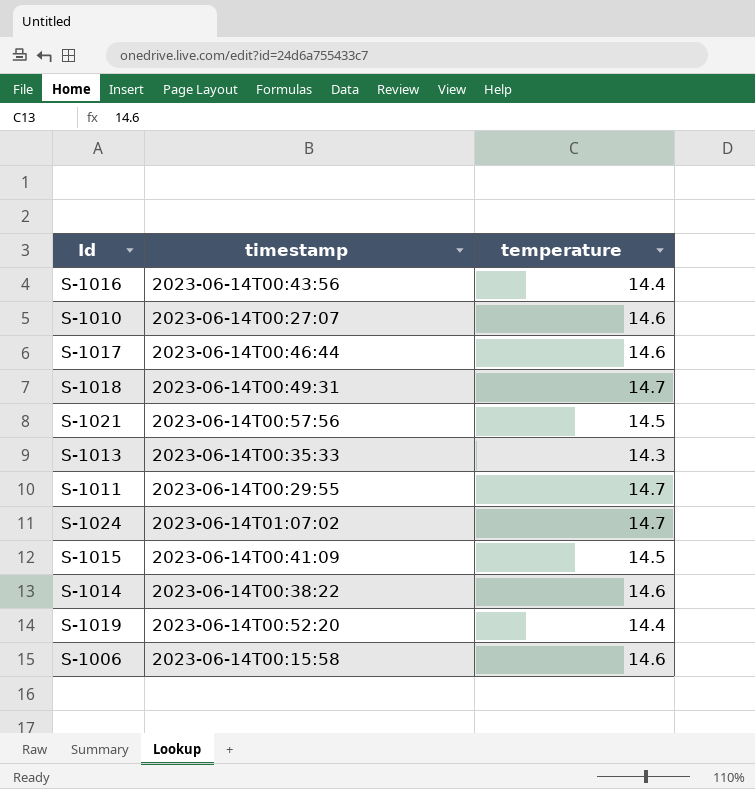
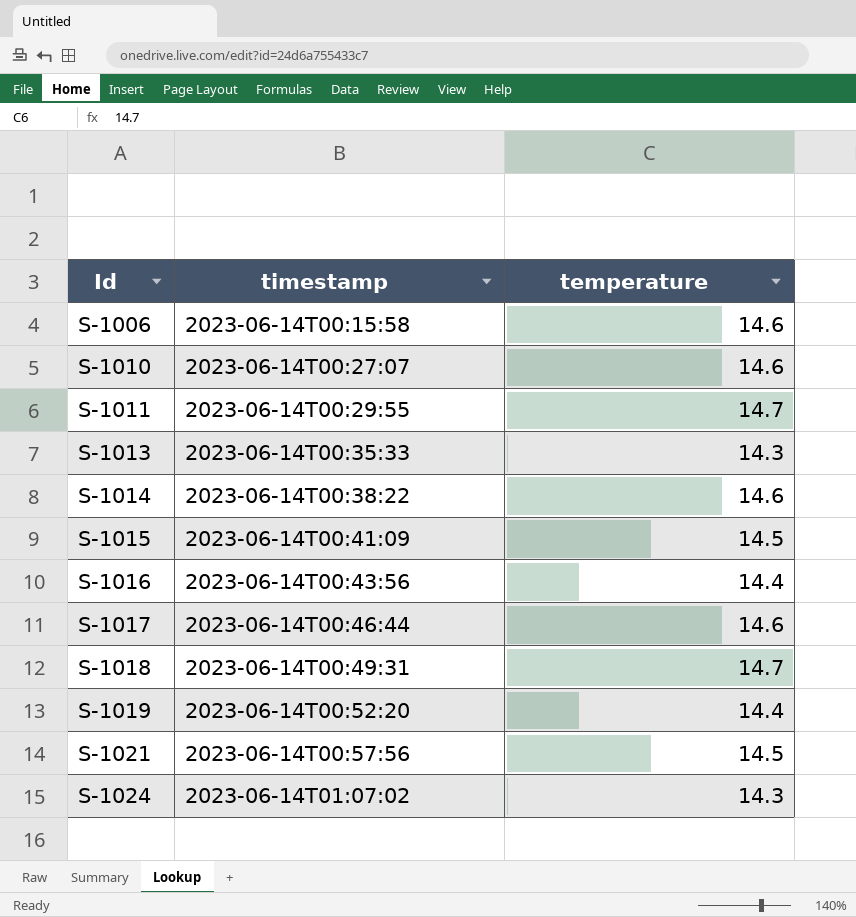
row order: none -> Id ascending
S-1024 | temperature: 14.7 -> 14.3

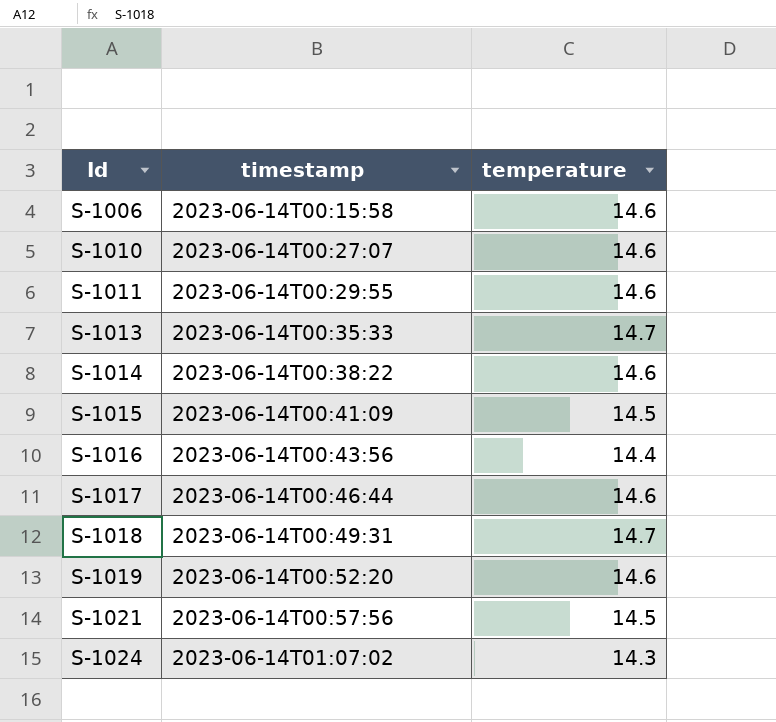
S-1011 | temperature: 14.7 -> 14.6
S-1013 | temperature: 14.3 -> 14.7
S-1019 | temperature: 14.4 -> 14.6

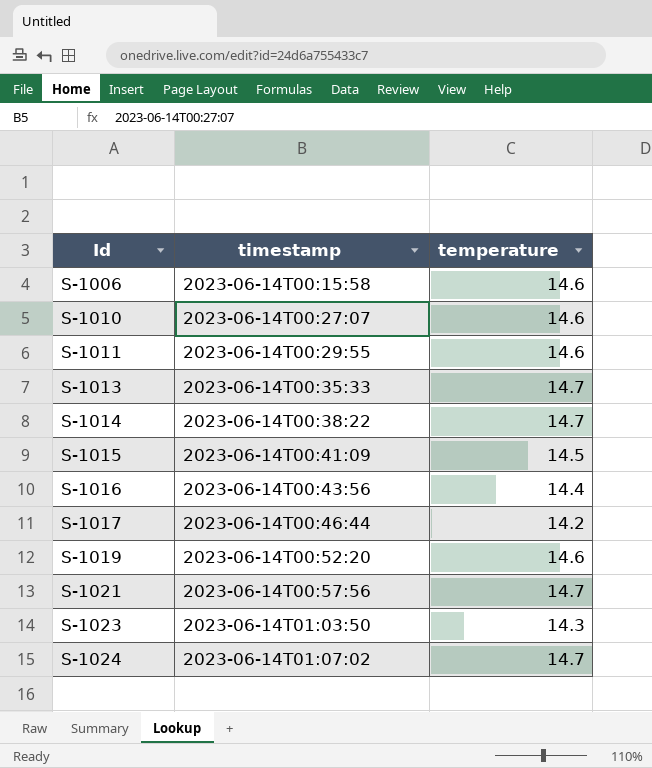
row S-1018: 2023-06-14T00:49:31 | 14.7 -> none
S-1014 | temperature: 14.6 -> 14.7
S-1017 | temperature: 14.6 -> 14.2
S-1021 | temperature: 14.5 -> 14.7
row S-1023: none -> 2023-06-14T01:03:50 | 14.3
S-1024 | temperature: 14.3 -> 14.7

